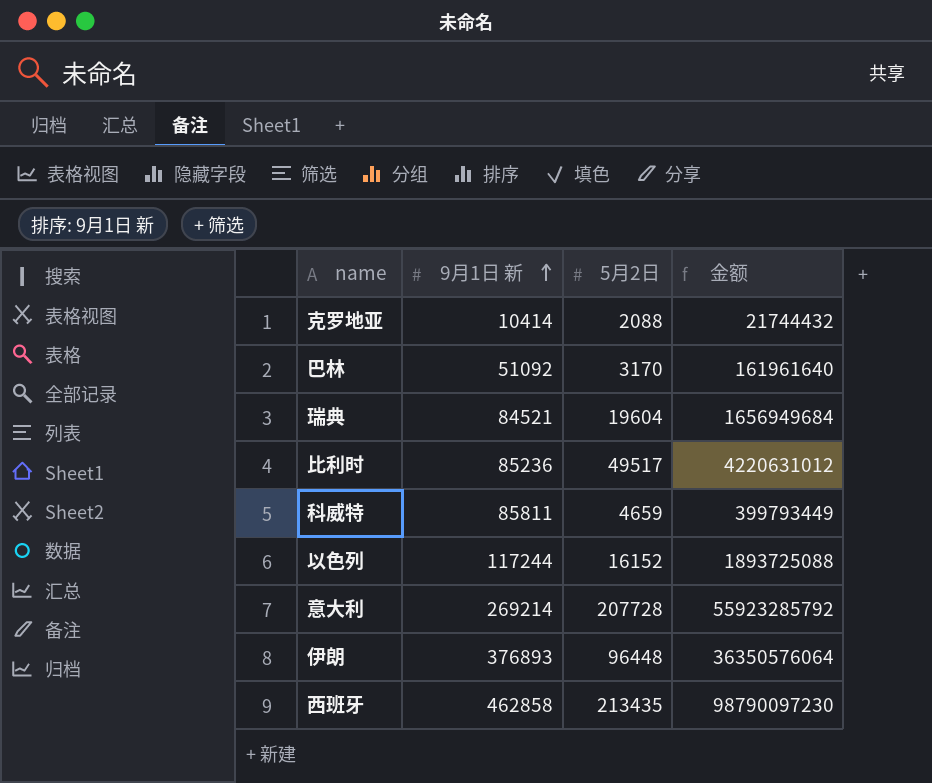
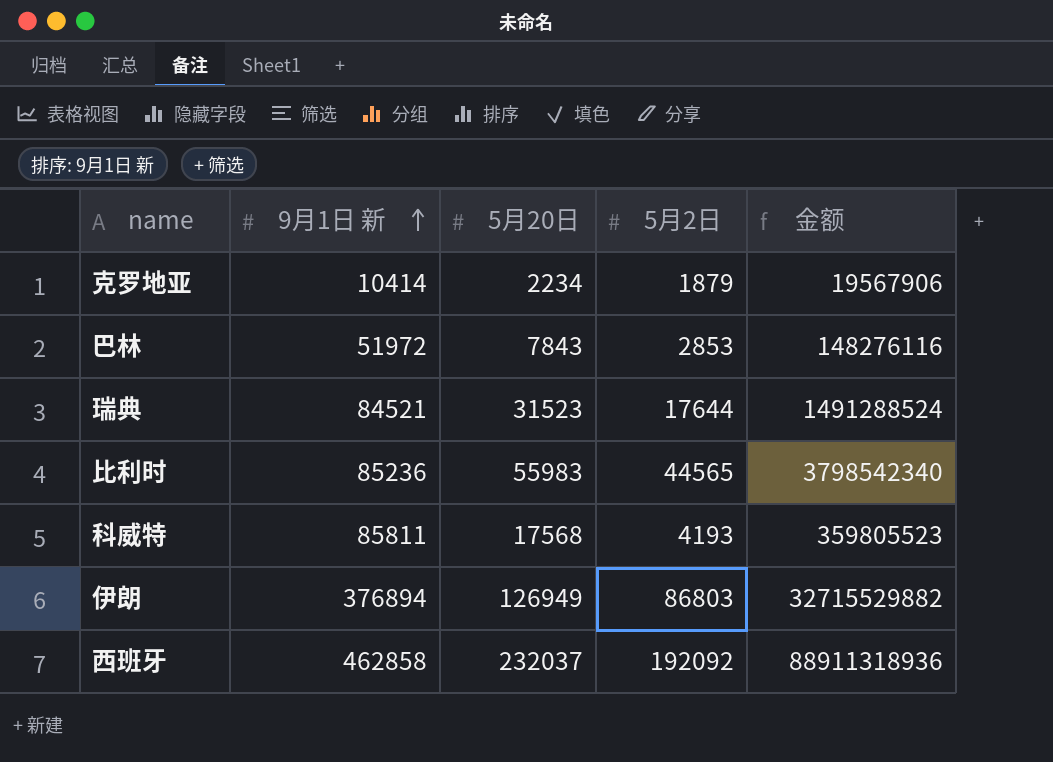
column 5月20日 | position: none -> 3
row 以色列: 117244 | 16152 | 1893725088 -> none
row 意大利: 269214 | 207728 | 55923285792 -> none
克罗地亚 | 5月2日: 2088 -> 1879
克罗地亚 | 金额: 21744432 -> 19567906
巴林 | 9月1日 新: 51092 -> 51972
巴林 | 5月2日: 3170 -> 2853
巴林 | 金额: 161961640 -> 148276116
瑞典 | 5月2日: 19604 -> 17644
瑞典 | 金额: 1656949684 -> 1491288524
比利时 | 5月2日: 49517 -> 44565
比利时 | 金额: 4220631012 -> 3798542340
科威特 | 5月2日: 4659 -> 4193
科威特 | 金额: 399793449 -> 359805523
伊朗 | 9月1日 新: 376893 -> 376894
伊朗 | 5月2日: 96448 -> 86803
伊朗 | 金额: 36350576064 -> 32715529882
西班牙 | 5月2日: 213435 -> 192092
西班牙 | 金额: 98790097230 -> 88911318936

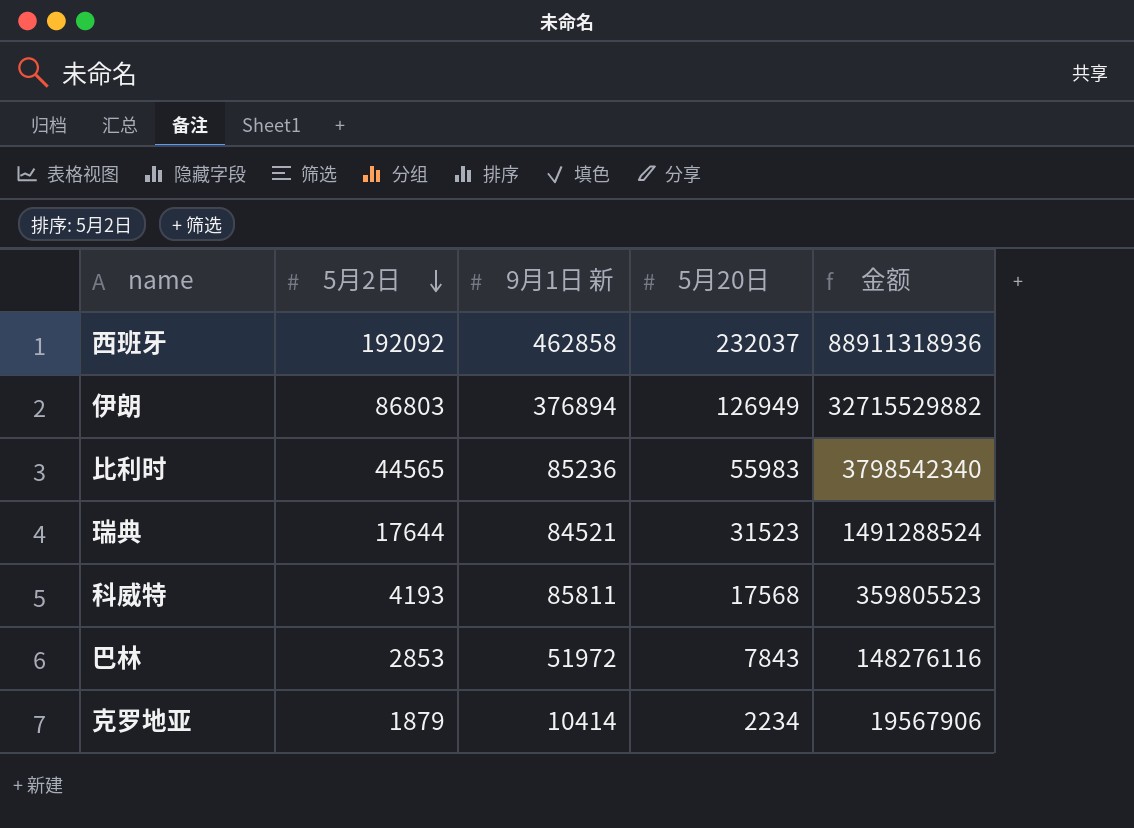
row order: 9月1日 新 ascending -> 5月2日 descending
column 5月2日 | position: 4 -> 2

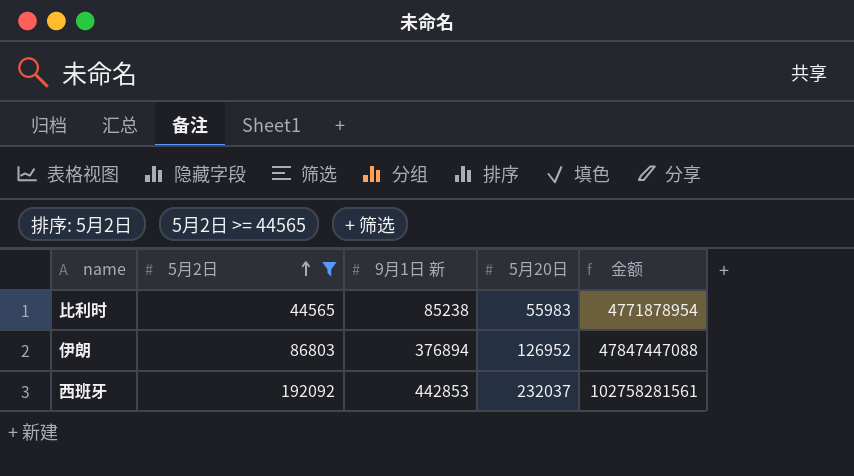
filter: none -> 5月2日 >= 44565
row order: 5月2日 descending -> 5月2日 ascending
column 金额 | formula: [5月2日] * [9月1日 新] -> [9月1日 新] * [5月20日]
比利时 | 9月1日 新: 85236 -> 85238
伊朗 | 5月20日: 126949 -> 126952
西班牙 | 9月1日 新: 462858 -> 442853

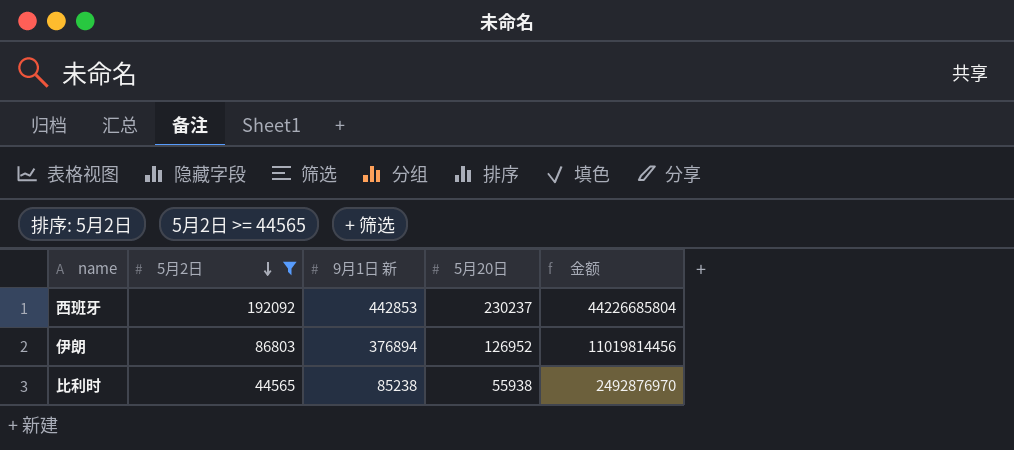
row order: 5月2日 ascending -> 5月2日 descending
column 金额 | formula: [9月1日 新] * [5月20日] -> [5月2日] * [5月20日]
西班牙 | 5月20日: 232037 -> 230237
比利时 | 5月20日: 55983 -> 55938

